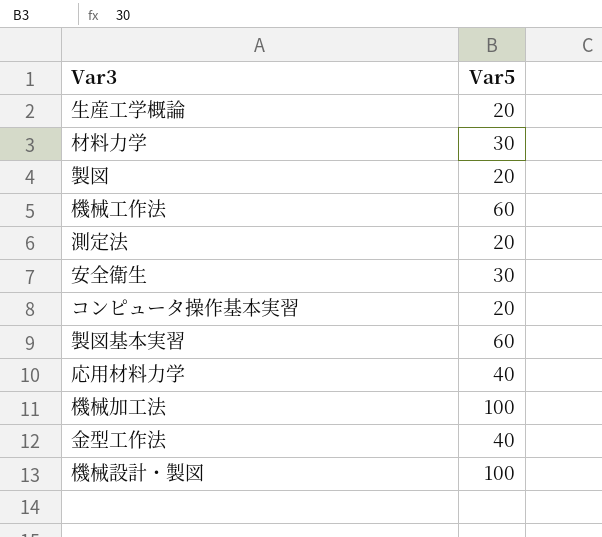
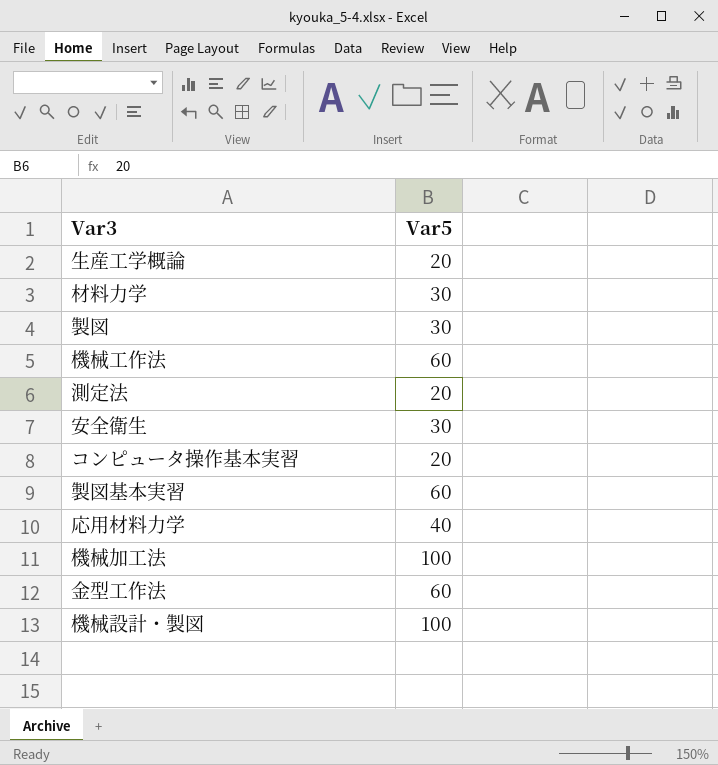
製図 | Var5: 20 -> 30
金型工作法 | Var5: 40 -> 60

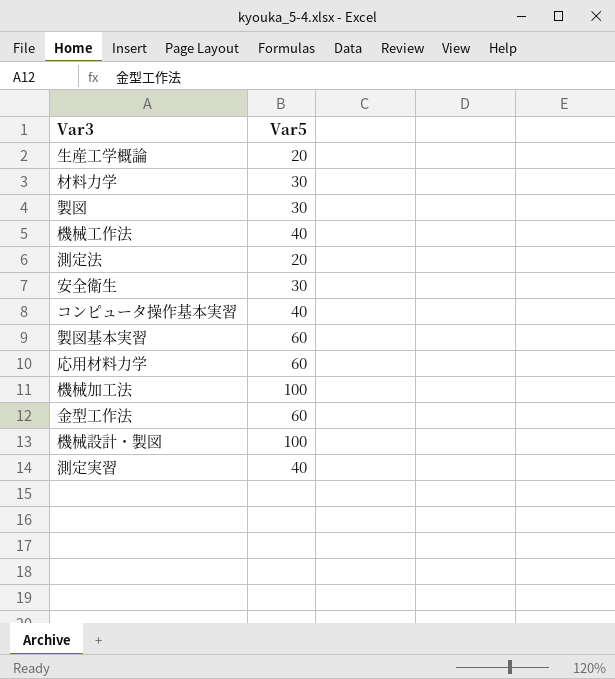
機械工作法 | Var5: 60 -> 40
コンピュータ操作基本実習 | Var5: 20 -> 40
応用材料力学 | Var5: 40 -> 60
row 測定実習: none -> 40

